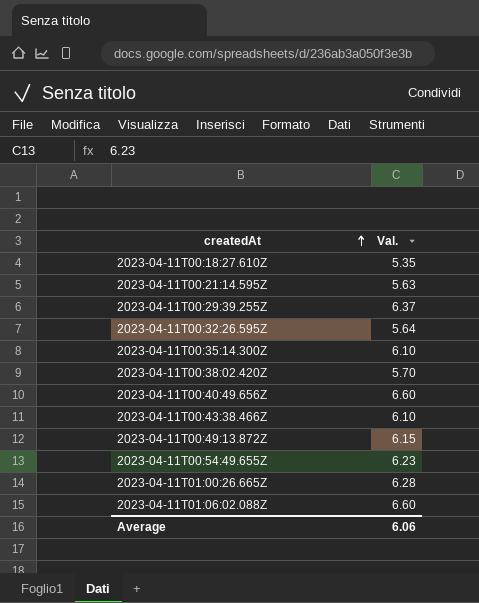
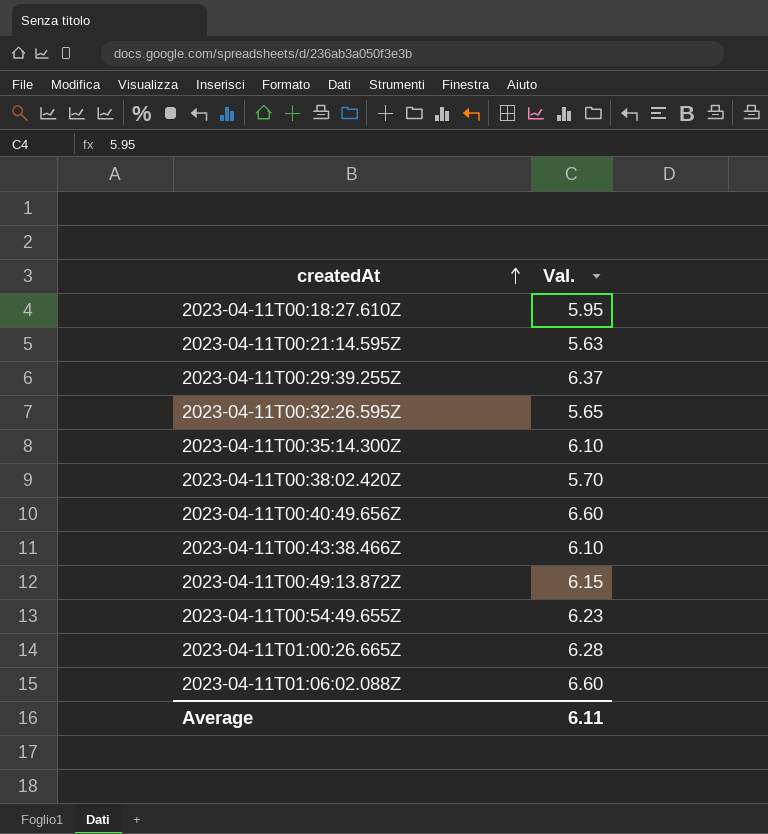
2023-04-11T00:18:27.610Z | Val.: 5.35 -> 5.95
2023-04-11T00:32:26.595Z | Val.: 5.64 -> 5.65
Average | Val.: 6.06 -> 6.11

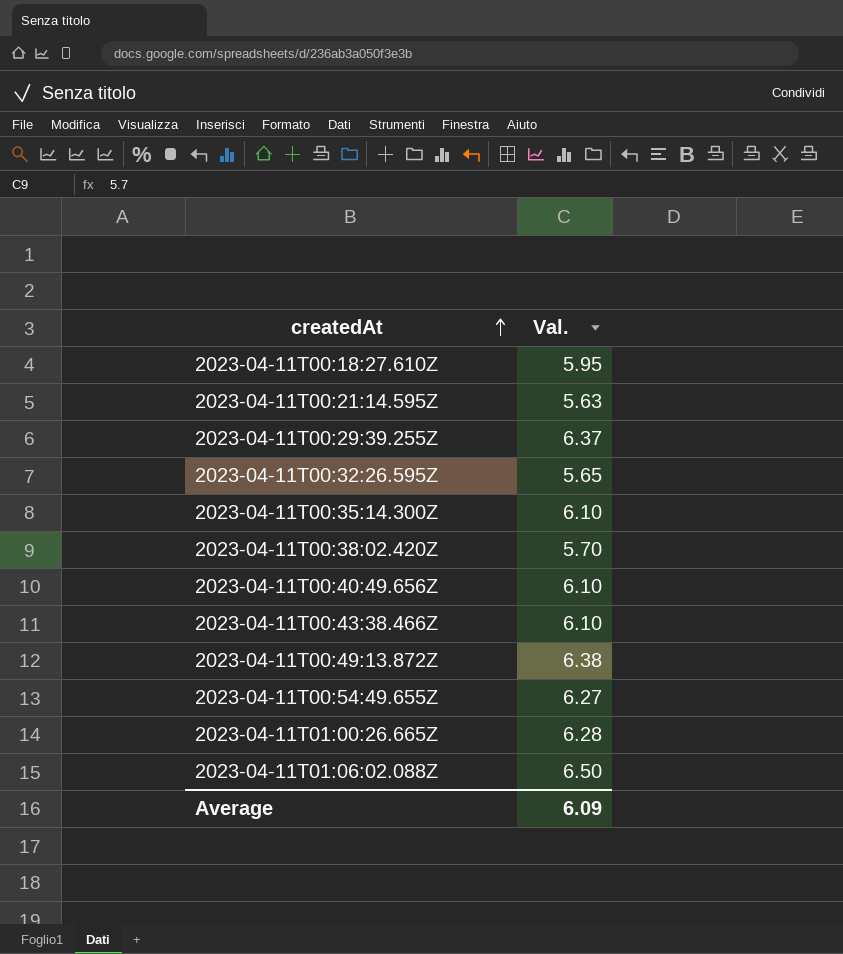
2023-04-11T00:40:49.656Z | Val.: 6.60 -> 6.10
2023-04-11T00:49:13.872Z | Val.: 6.15 -> 6.38
2023-04-11T00:54:49.655Z | Val.: 6.23 -> 6.27
2023-04-11T01:06:02.088Z | Val.: 6.60 -> 6.50
Average | Val.: 6.11 -> 6.09

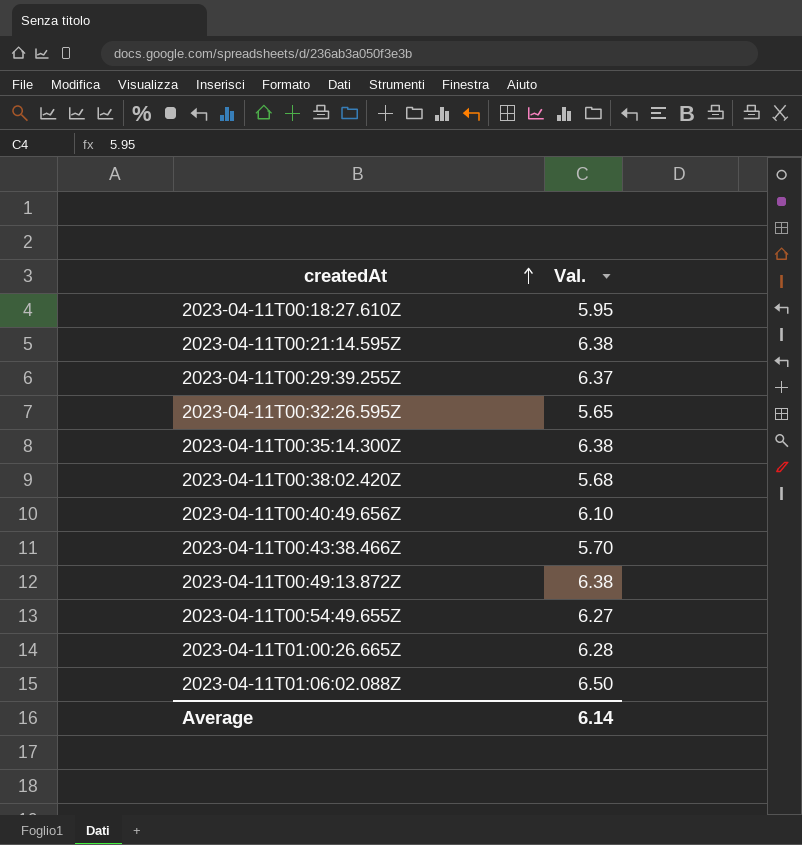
2023-04-11T00:21:14.595Z | Val.: 5.63 -> 6.38
2023-04-11T00:35:14.300Z | Val.: 6.10 -> 6.38
2023-04-11T00:38:02.420Z | Val.: 5.70 -> 5.68
2023-04-11T00:43:38.466Z | Val.: 6.10 -> 5.70
Average | Val.: 6.09 -> 6.14

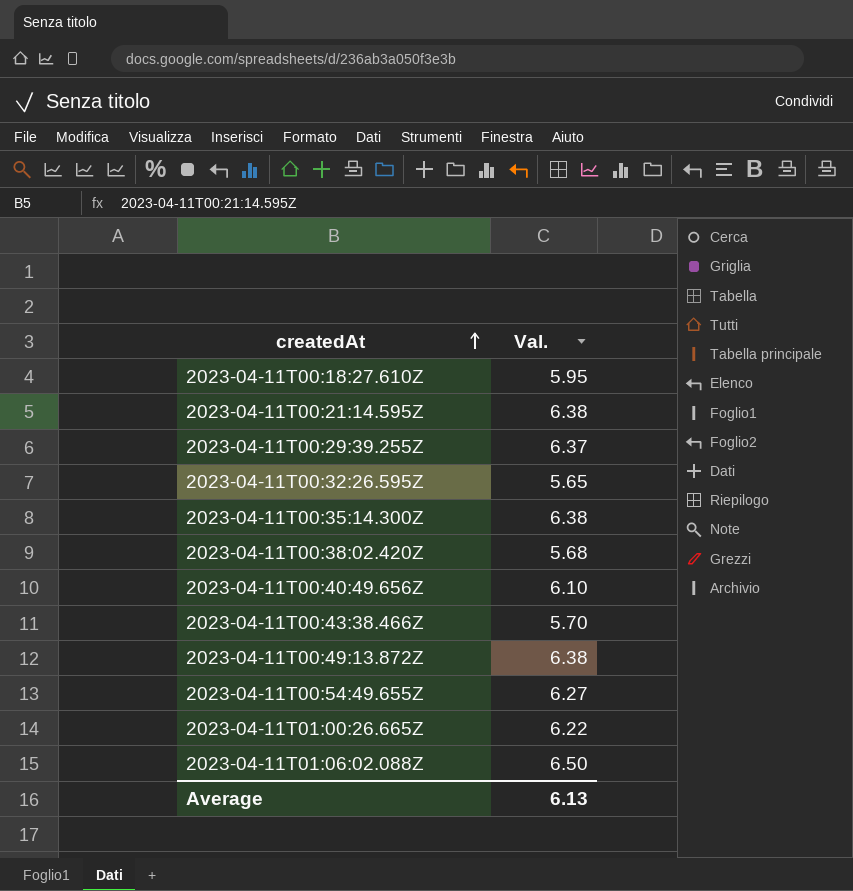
2023-04-11T01:00:26.665Z | Val.: 6.28 -> 6.22
Average | Val.: 6.14 -> 6.13

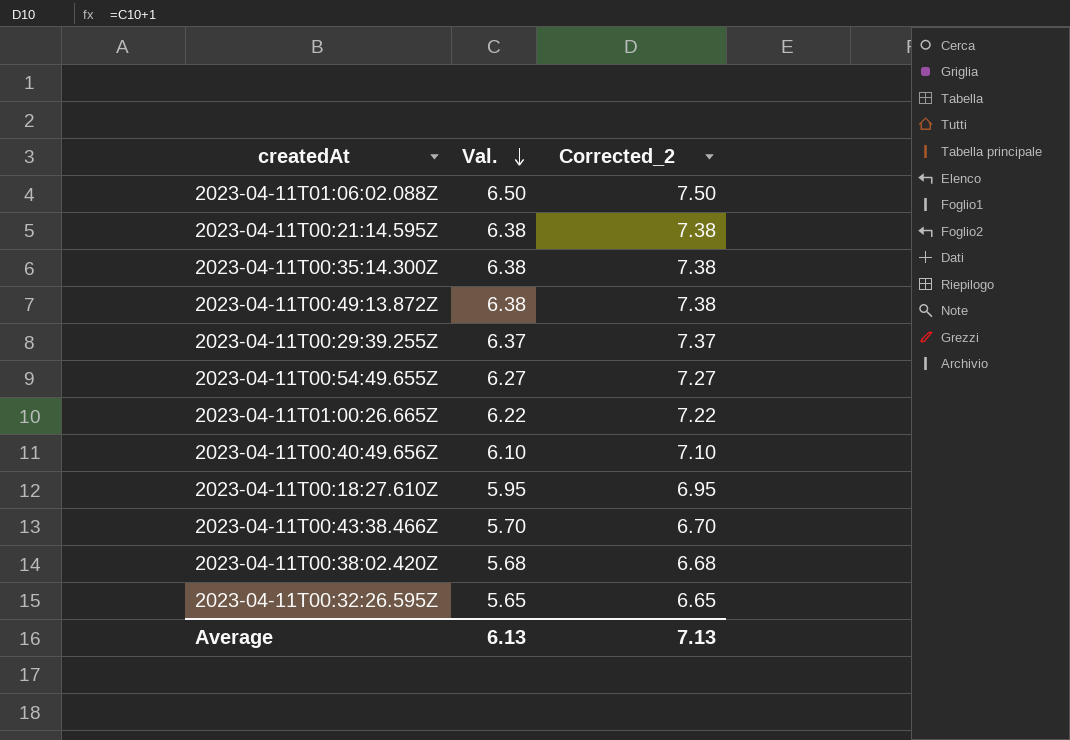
row order: createdAt ascending -> Val. descending
column Corrected_2 | formula: none -> [Val.] + 1

